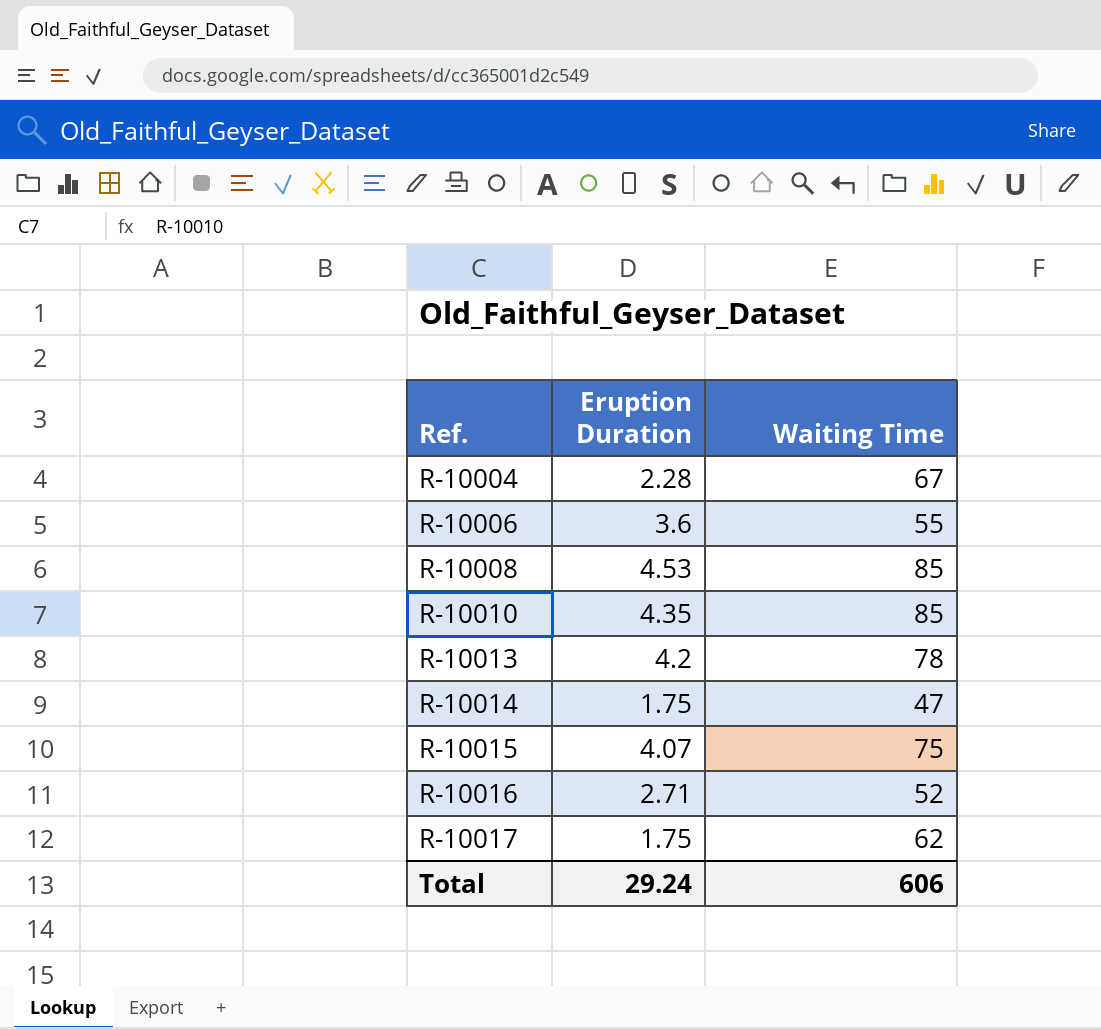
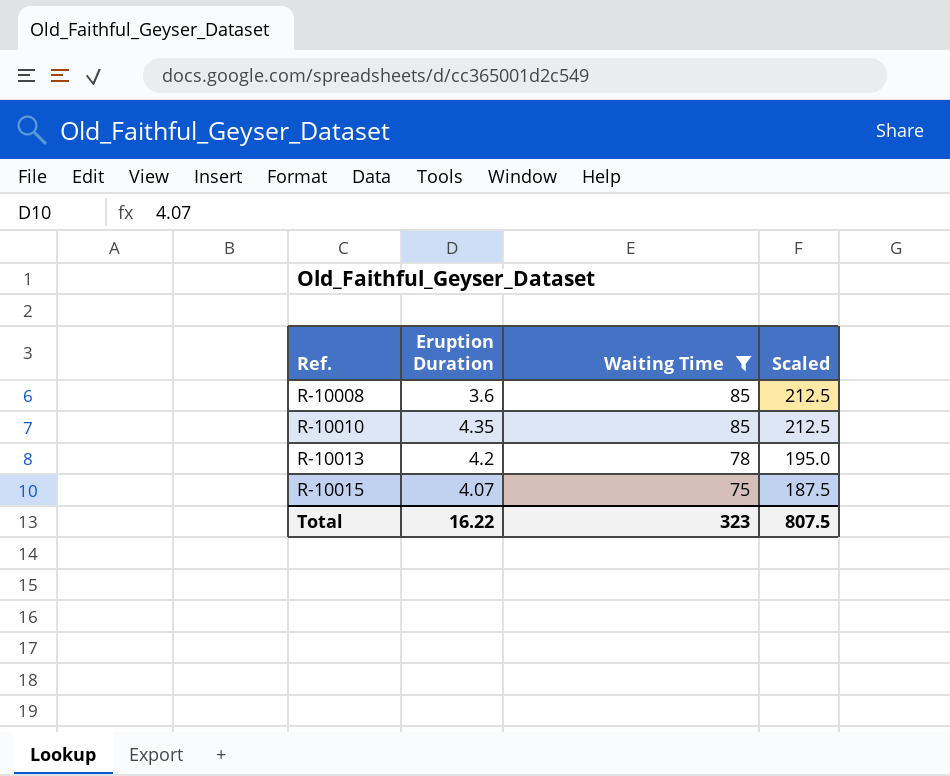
filter: none -> Waiting Time >= 75
column Scaled | formula: none -> [Waiting Time] * 2.5
R-10008 | Eruption Duration: 4.53 -> 3.6
Total | Eruption Duration: 29.24 -> 16.22
Total | Waiting Time: 606 -> 323

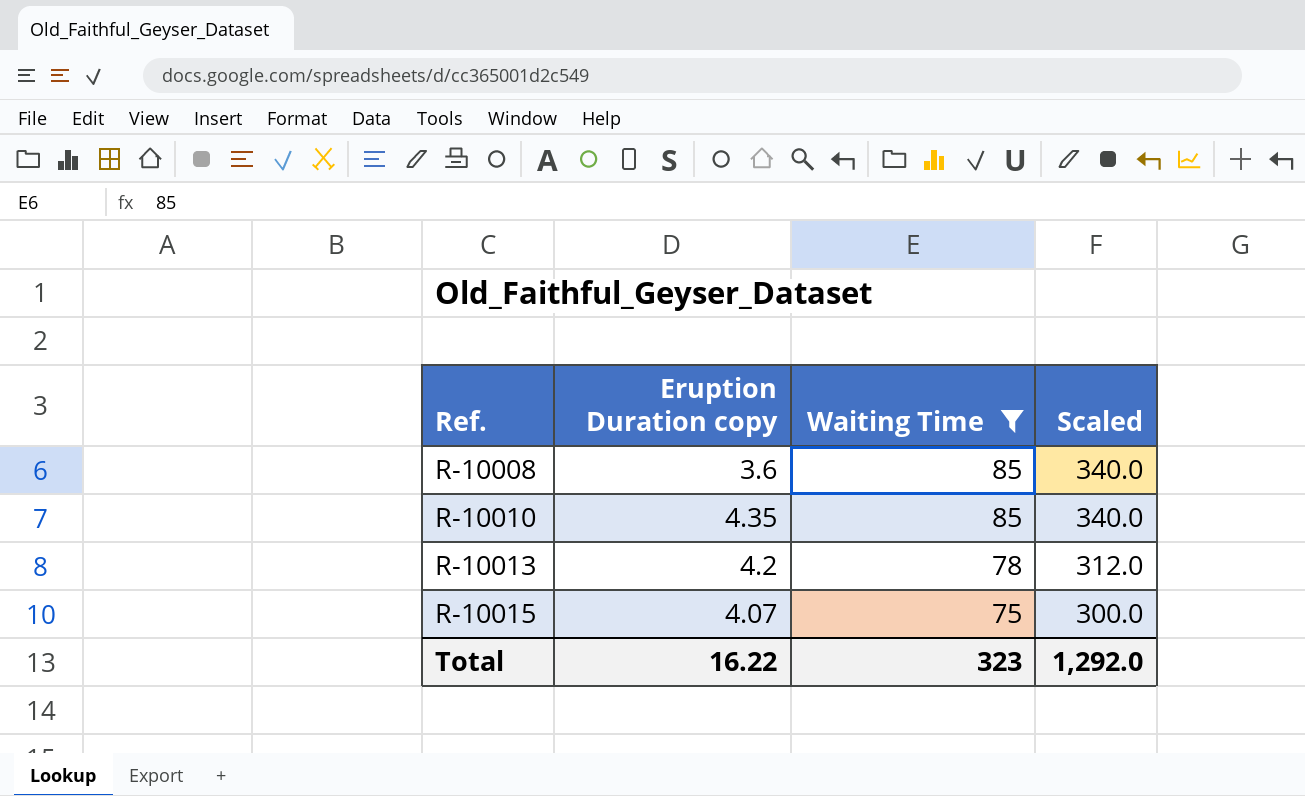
column name: Eruption Duration -> Eruption Duration copy
column Scaled | formula: [Waiting Time] * 2.5 -> [Waiting Time] * 4
Total | Scaled: 807.5 -> 1,292.0

